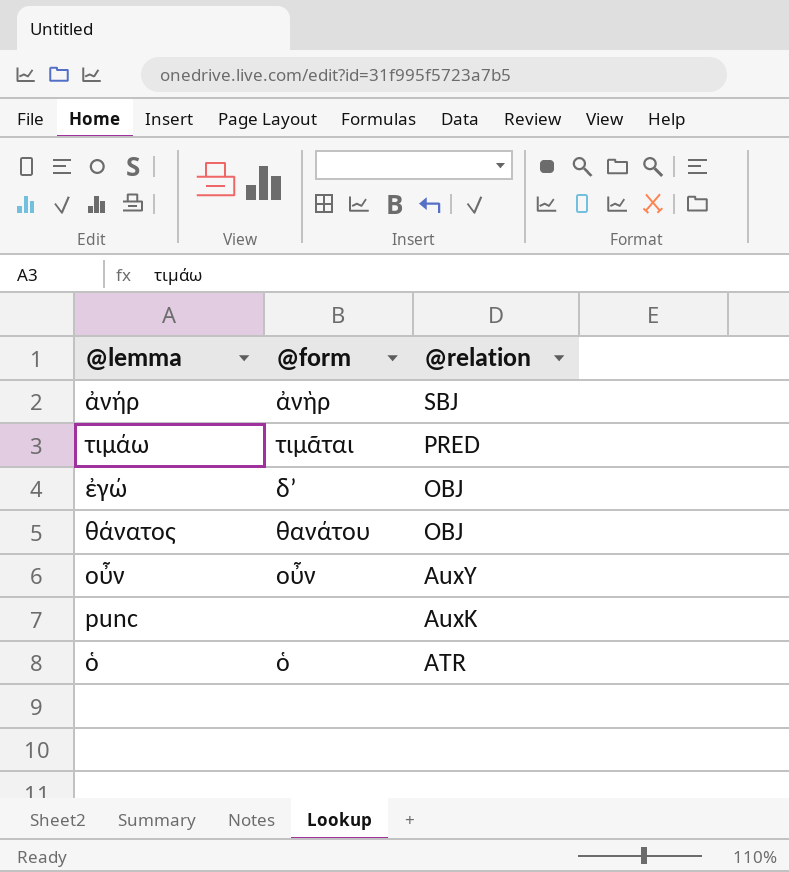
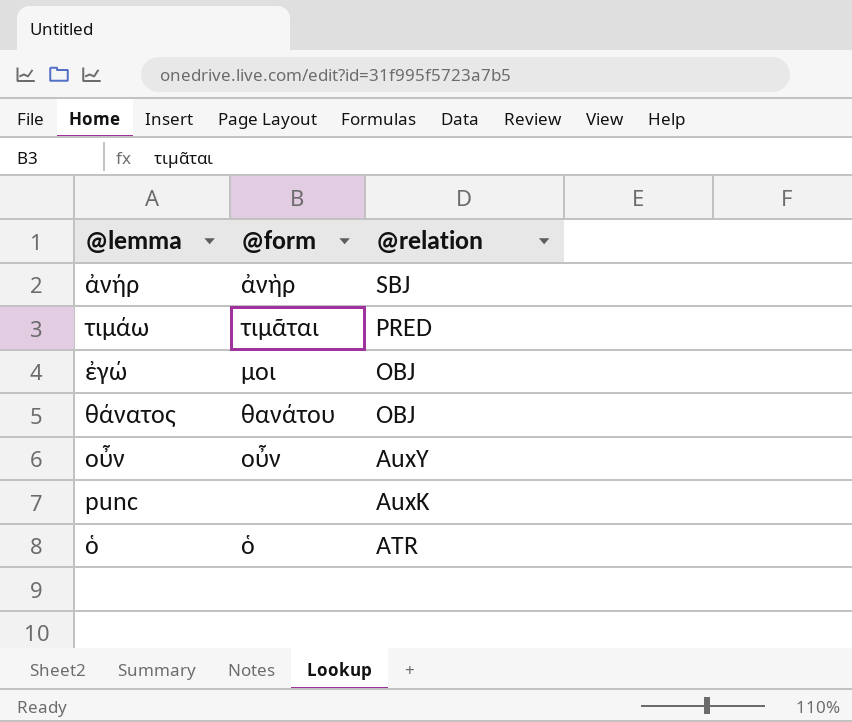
ἐγώ | @form: δʼ -> μοι

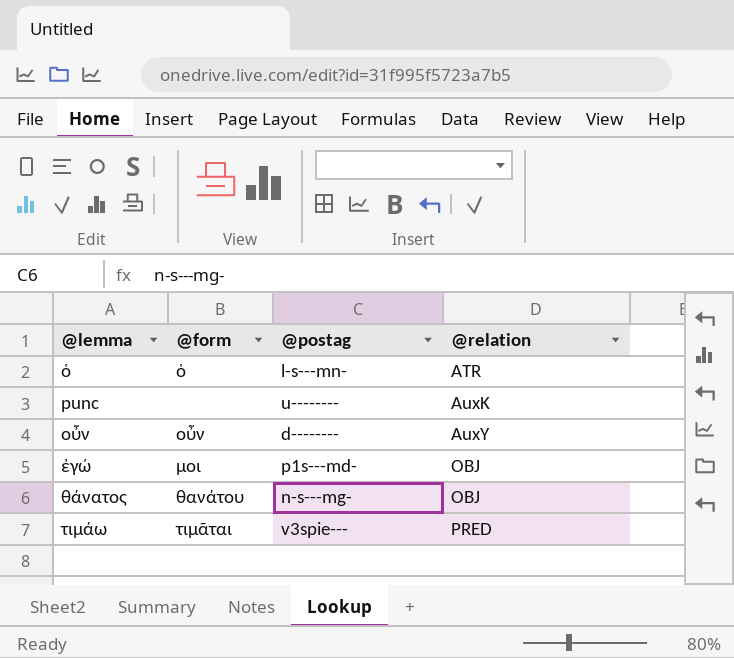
row order: @relation descending -> @relation ascending
column @postag | position: none -> 3
row ἀνήρ: ἀνὴρ | SBJ -> none

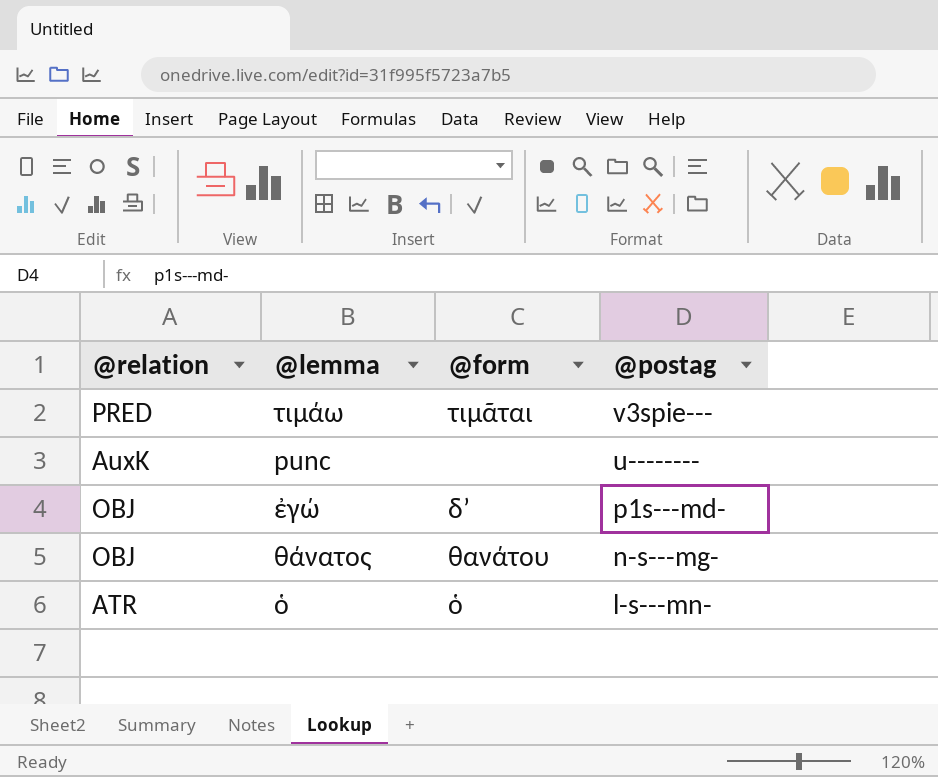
row order: @relation ascending -> @postag descending
column @relation | position: 4 -> 1
row οὖν: οὖν | d-------- | AuxY -> none
ἐγώ | @form: μοι -> δʼ

